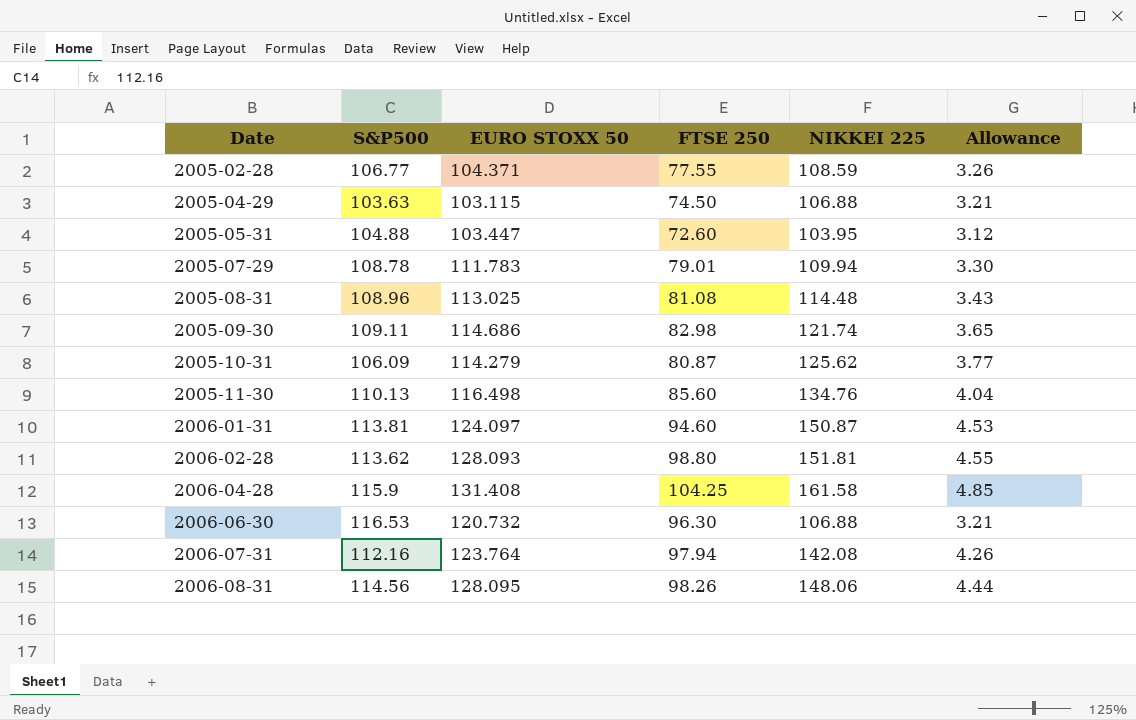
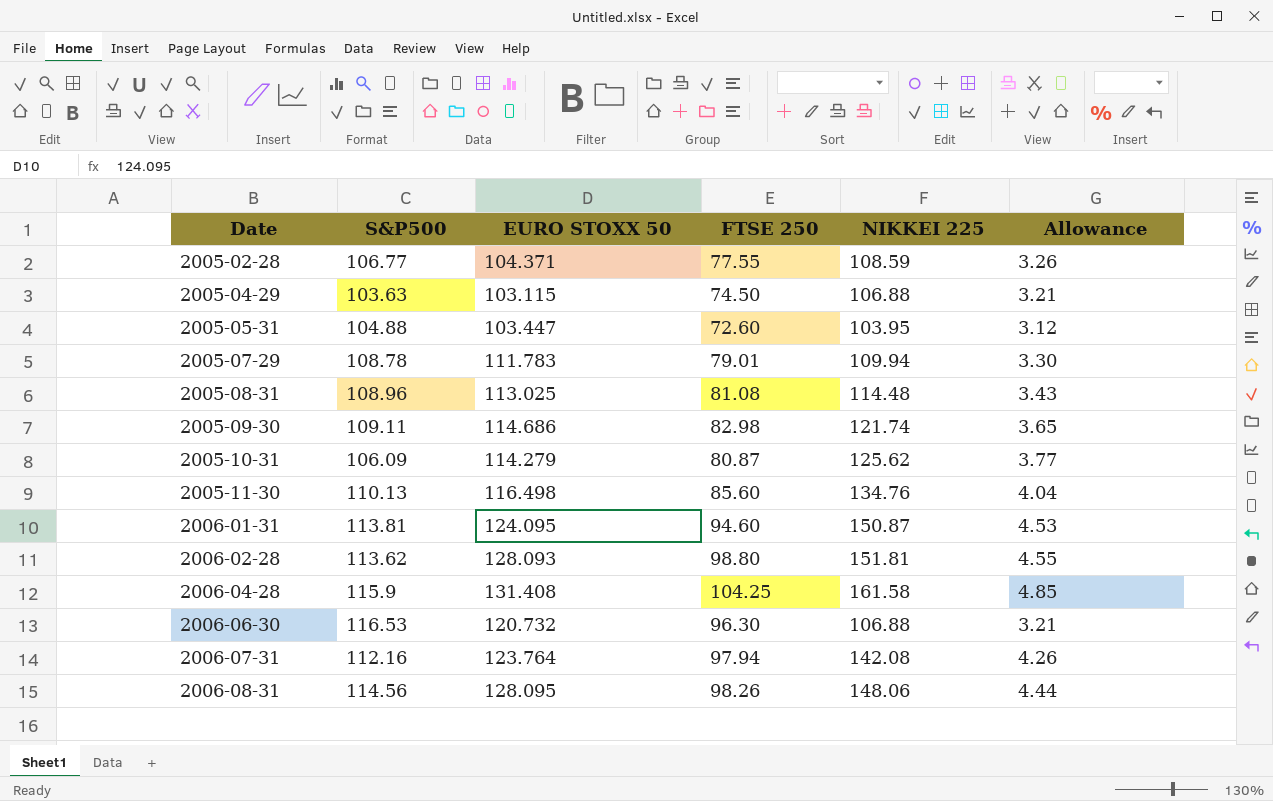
2006-01-31 | EURO STOXX 50: 124.097 -> 124.095

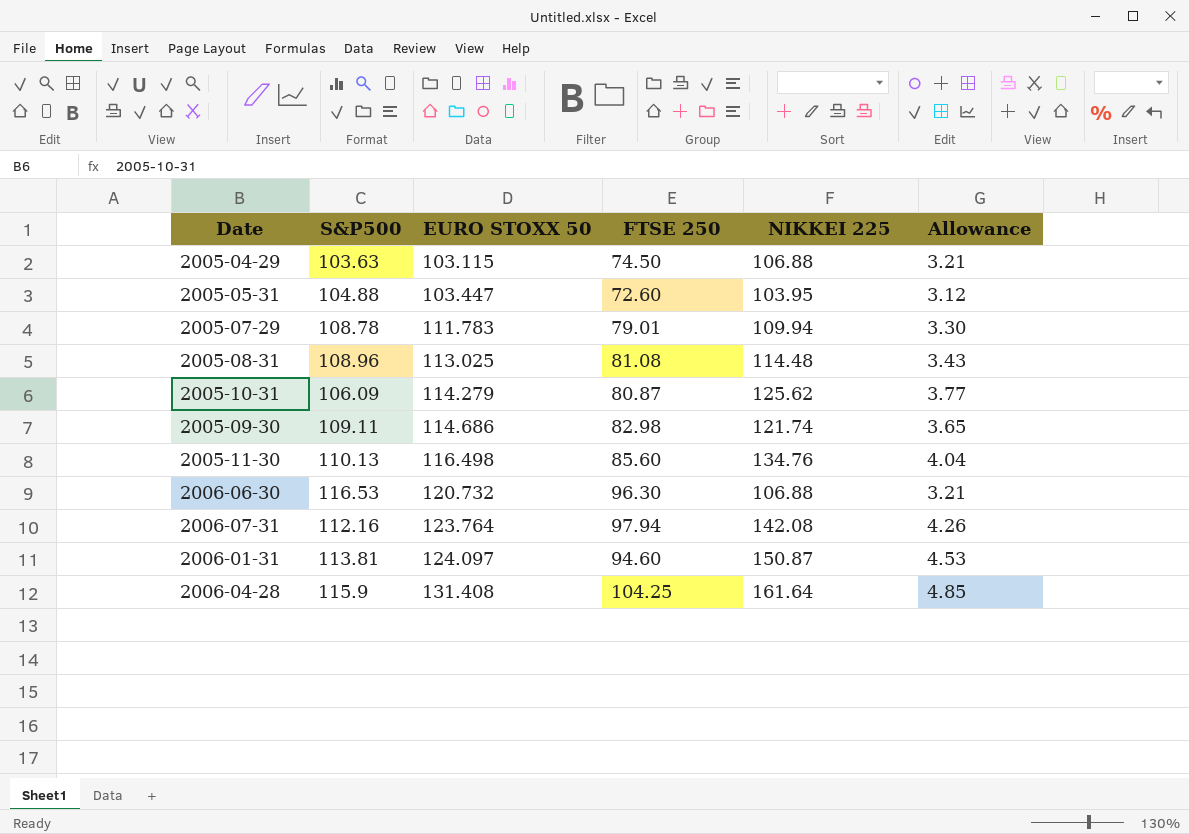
row order: Date ascending -> EURO STOXX 50 ascending
row 2005-02-28: 106.77 | 104.371 | 77.55 | 108.59 | 3.26 -> none
row 2006-02-28: 113.62 | 128.093 | 98.80 | 151.81 | 4.55 -> none
row 2006-08-31: 114.56 | 128.095 | 98.26 | 148.06 | 4.44 -> none
2006-01-31 | EURO STOXX 50: 124.095 -> 124.097
2006-04-28 | NIKKEI 225: 161.58 -> 161.64

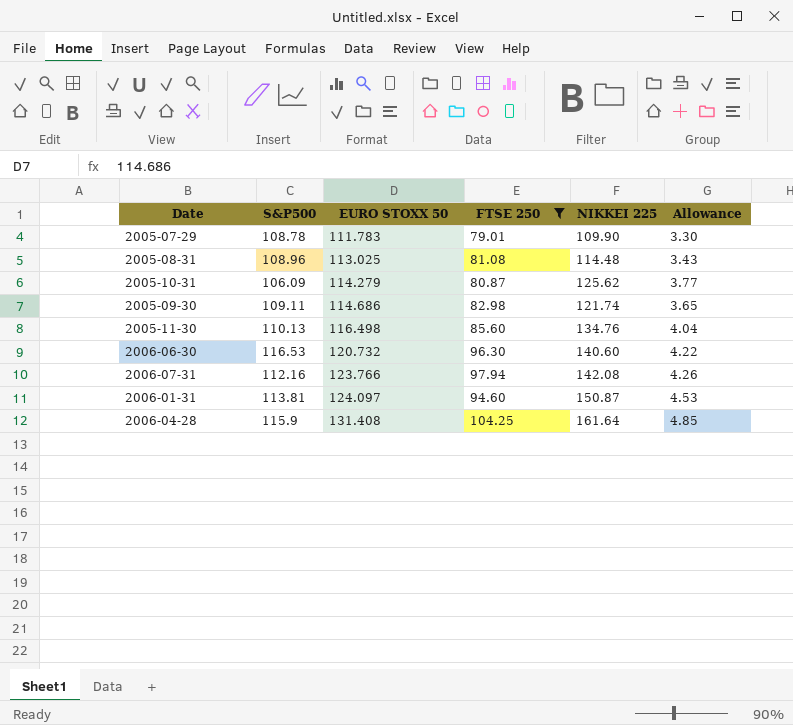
filter: none -> FTSE 250 >= 79.01
2005-07-29 | NIKKEI 225: 109.94 -> 109.90
2006-06-30 | NIKKEI 225: 106.88 -> 140.60
2006-06-30 | Allowance: 3.21 -> 4.22
2006-07-31 | EURO STOXX 50: 123.764 -> 123.766

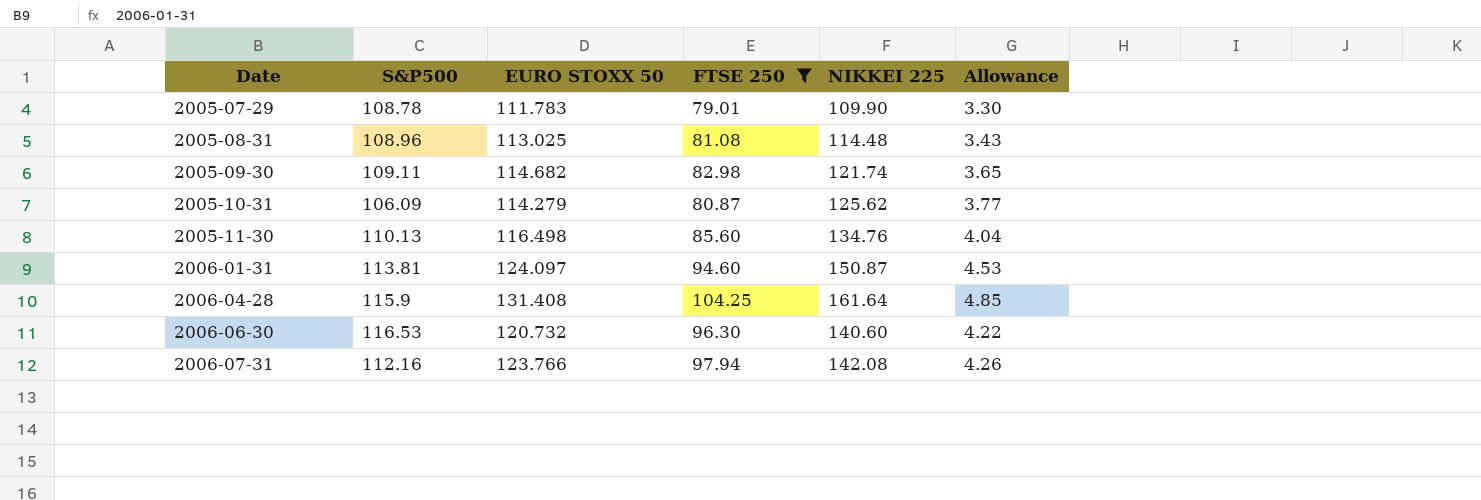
row order: EURO STOXX 50 ascending -> Date ascending
2005-09-30 | EURO STOXX 50: 114.686 -> 114.682

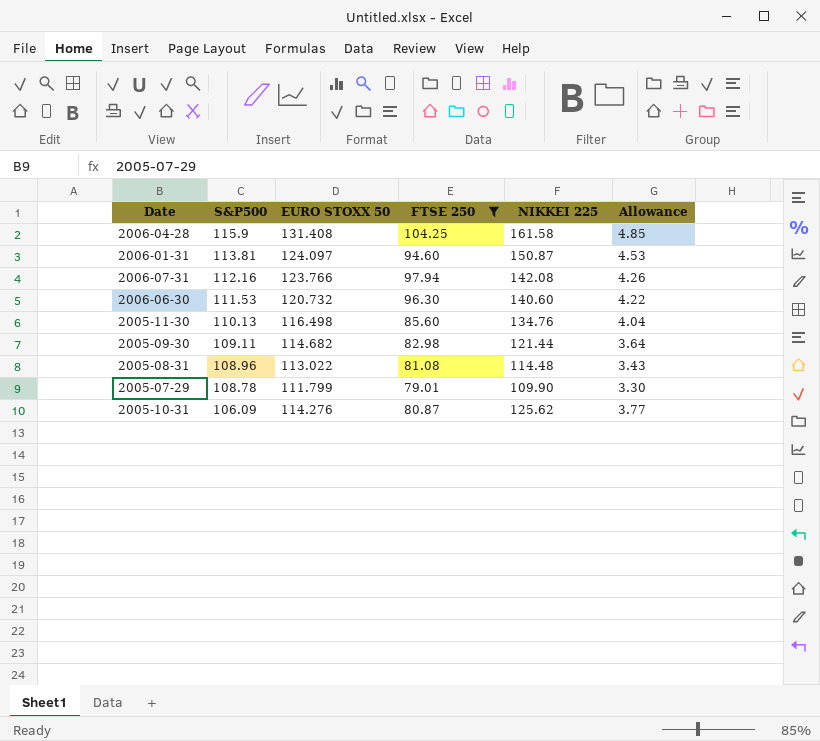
row order: Date ascending -> S&P500 descending
2006-04-28 | NIKKEI 225: 161.64 -> 161.58
2006-06-30 | S&P500: 116.53 -> 111.53
2005-09-30 | NIKKEI 225: 121.74 -> 121.44
2005-09-30 | Allowance: 3.65 -> 3.64
2005-08-31 | EURO STOXX 50: 113.025 -> 113.022
2005-07-29 | EURO STOXX 50: 111.783 -> 111.799
2005-10-31 | EURO STOXX 50: 114.279 -> 114.276

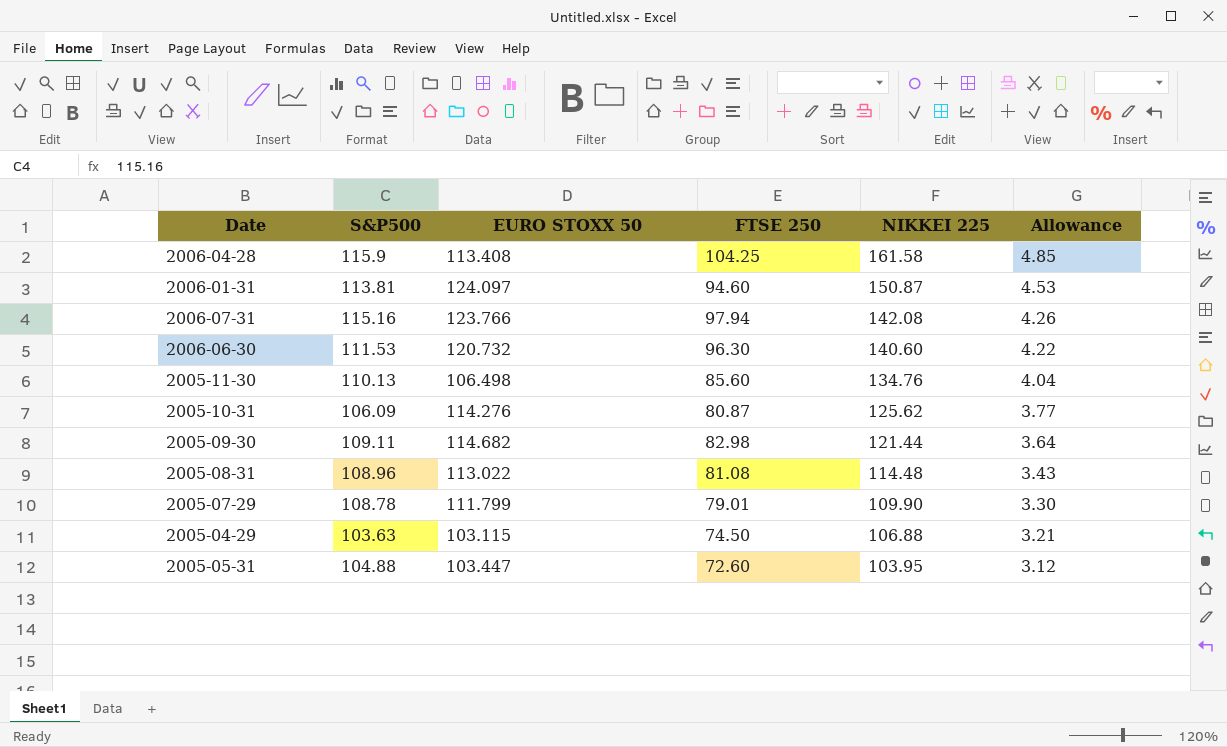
filter: FTSE 250 >= 79.01 -> none
row order: S&P500 descending -> NIKKEI 225 descending
2006-04-28 | EURO STOXX 50: 131.408 -> 113.408
2006-07-31 | S&P500: 112.16 -> 115.16
2005-11-30 | EURO STOXX 50: 116.498 -> 106.498

